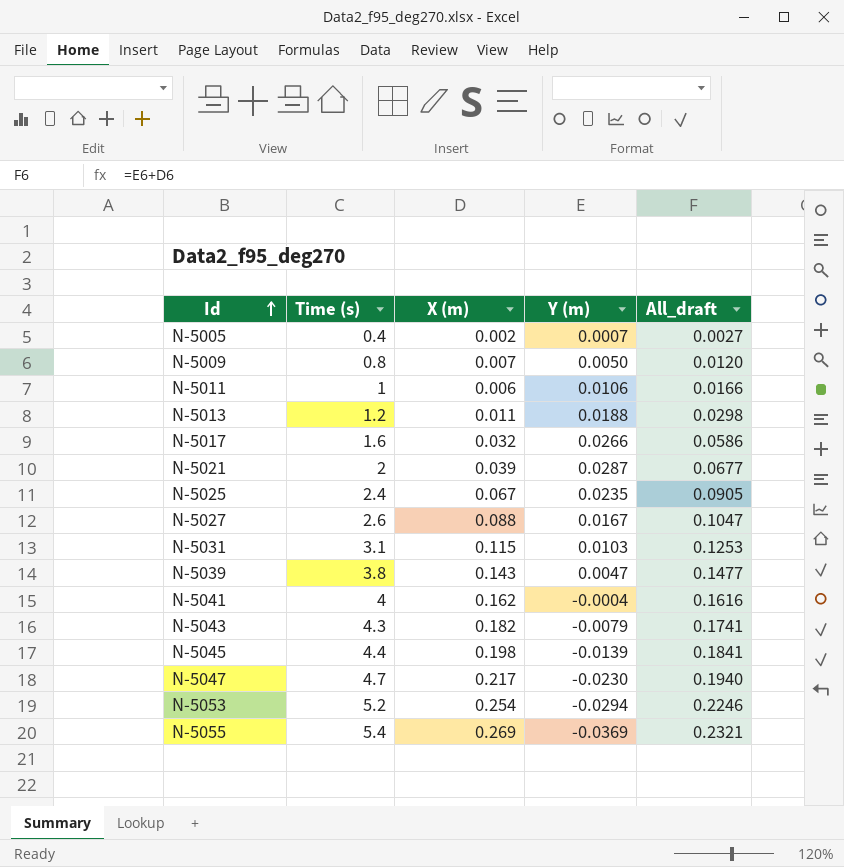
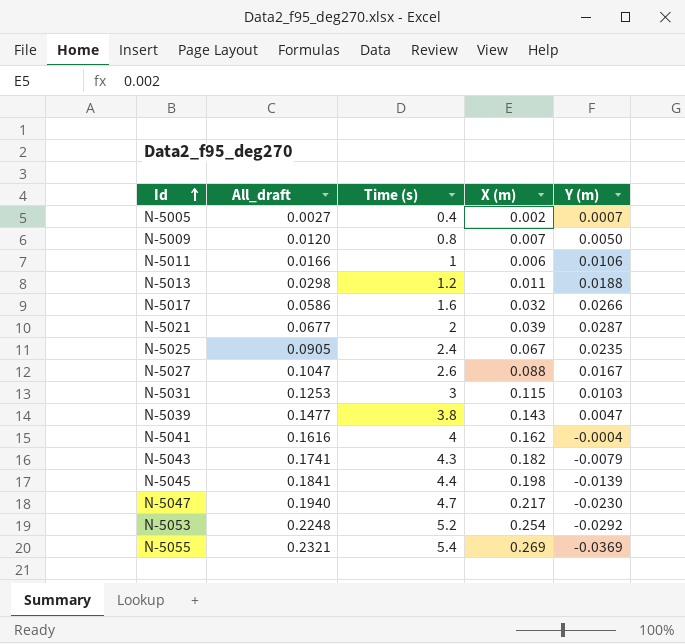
column All_draft | position: 5 -> 2
N-5031 | Time (s): 3.1 -> 3
N-5053 | All_draft: 0.2246 -> 0.2248
N-5053 | Y (m): -0.0294 -> -0.0292

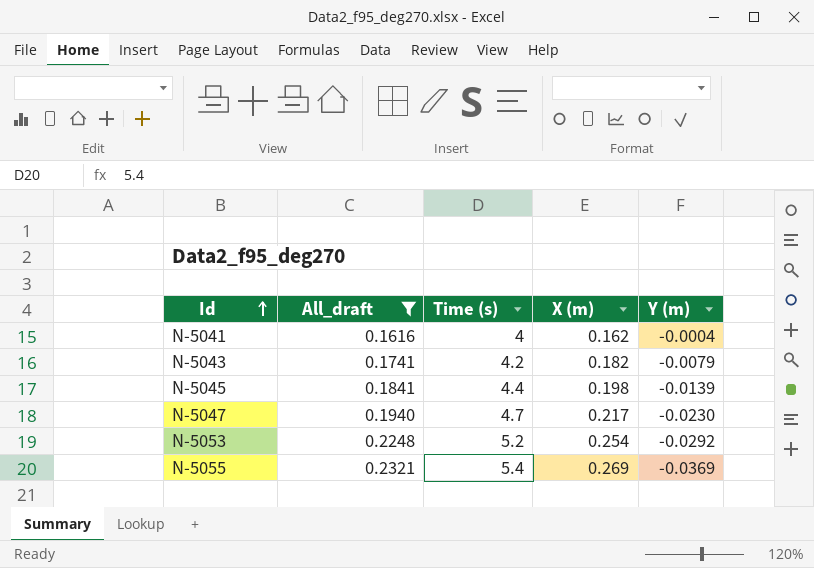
filter: none -> All_draft >= 0.1616
N-5043 | Time (s): 4.3 -> 4.2

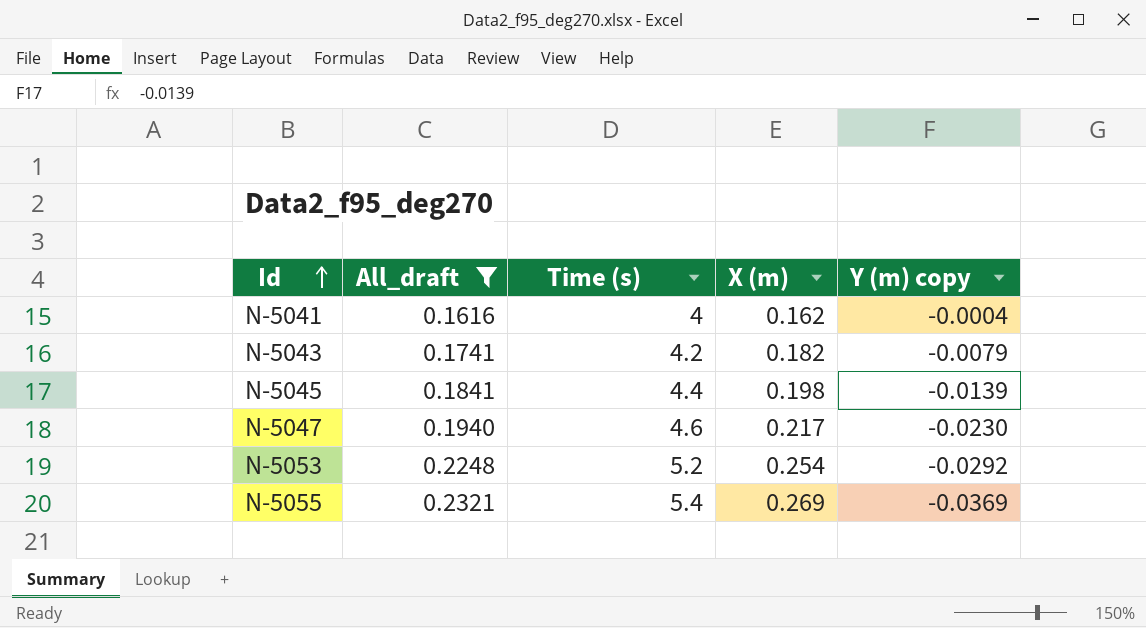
column name: Y (m) -> Y (m) copy
N-5047 | Time (s): 4.7 -> 4.6

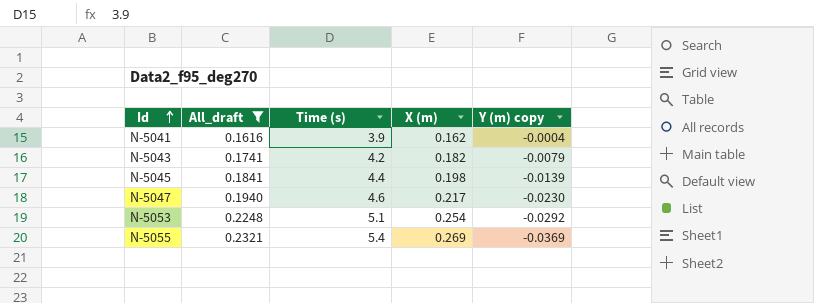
N-5041 | Time (s): 4 -> 3.9
N-5053 | Time (s): 5.2 -> 5.1

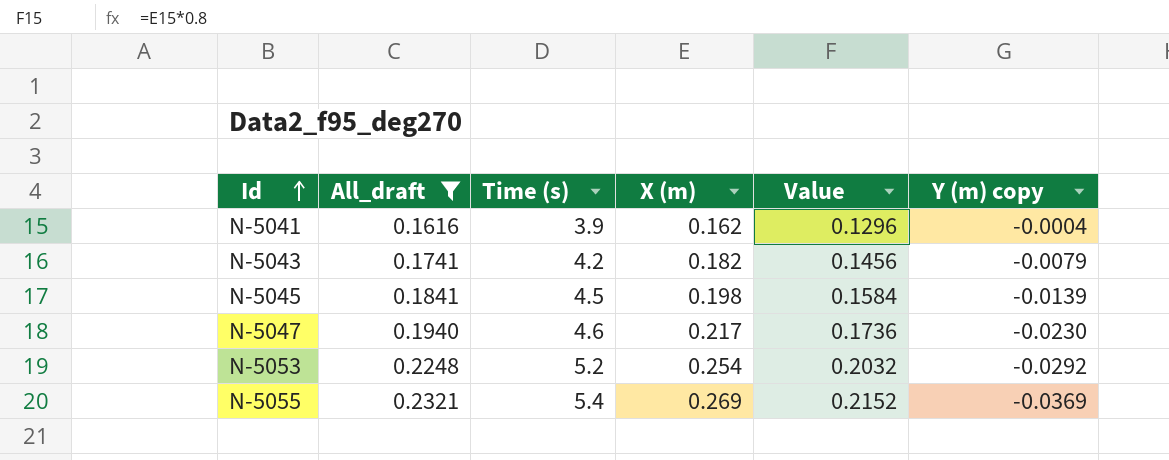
column Value | formula: none -> [X (m)] * 0.8
N-5045 | Time (s): 4.4 -> 4.5
N-5053 | Time (s): 5.1 -> 5.2

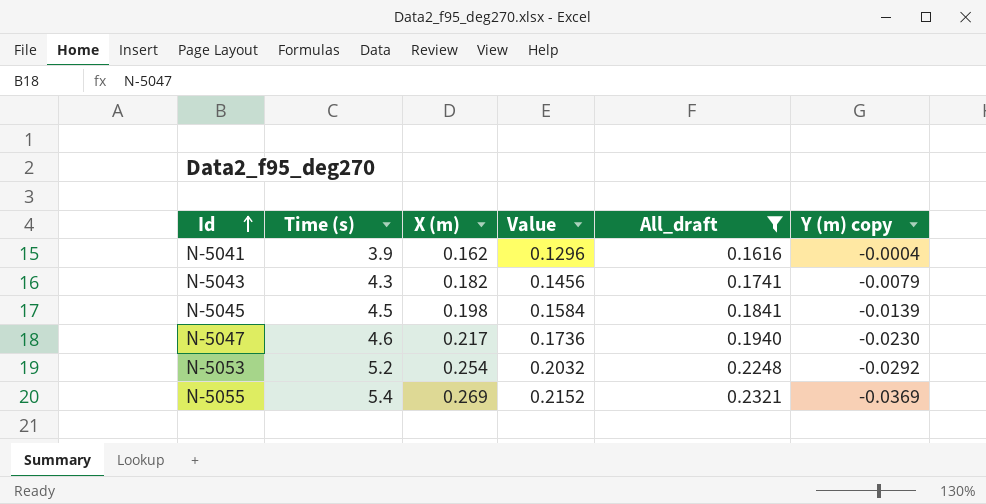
column All_draft | position: 2 -> 5
N-5043 | Time (s): 4.2 -> 4.3

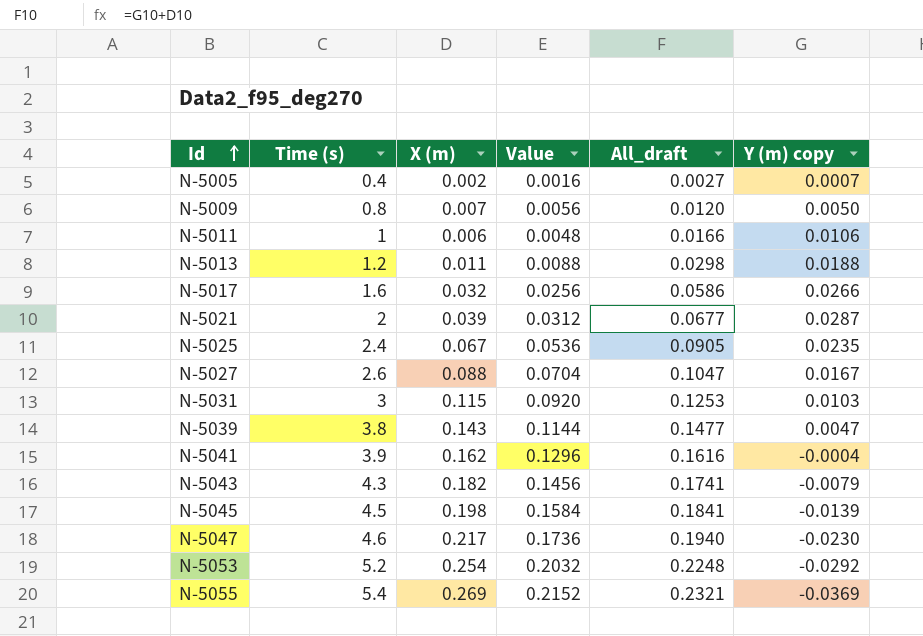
filter: All_draft >= 0.1616 -> none

